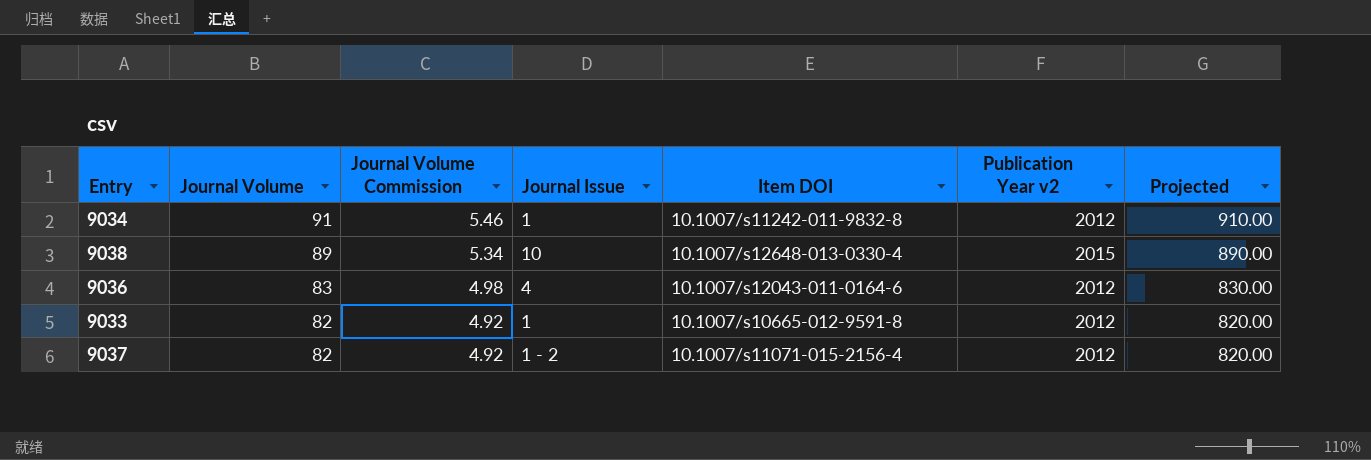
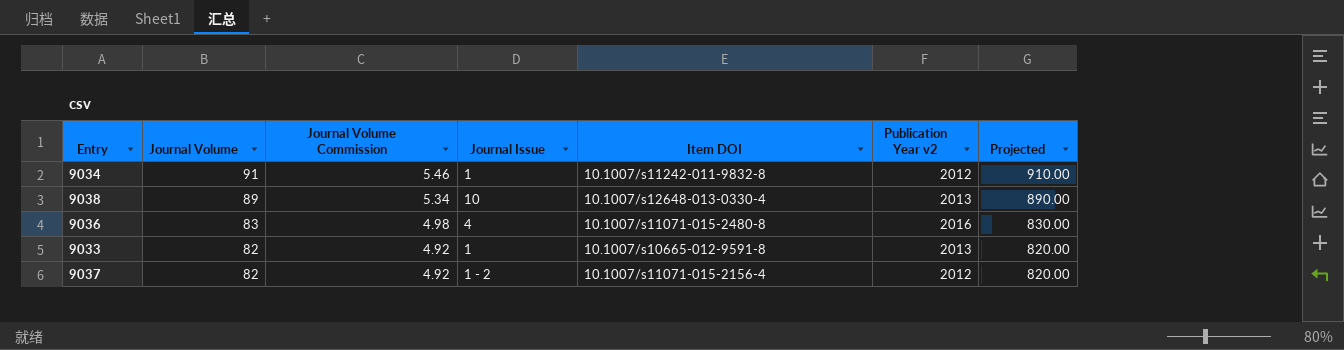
9038 | Publication Year v2: 2015 -> 2013
9036 | Item DOI: 10.1007/s12043-011-0164-6 -> 10.1007/s11071-015-2480-8
9036 | Publication Year v2: 2012 -> 2016
9033 | Publication Year v2: 2012 -> 2013

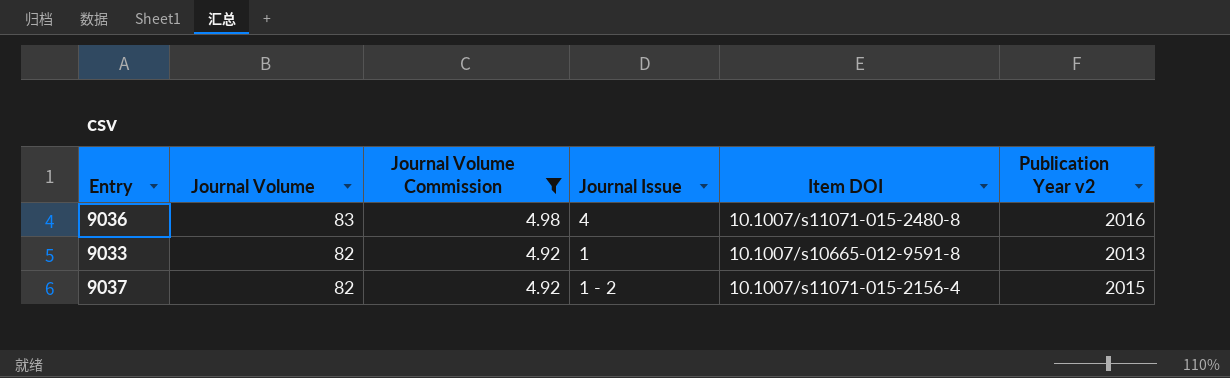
filter: none -> Journal Volume Commission <= 4.98
column Projected | formula: [Journal Volume] * 10 -> none
9037 | Publication Year v2: 2012 -> 2015

